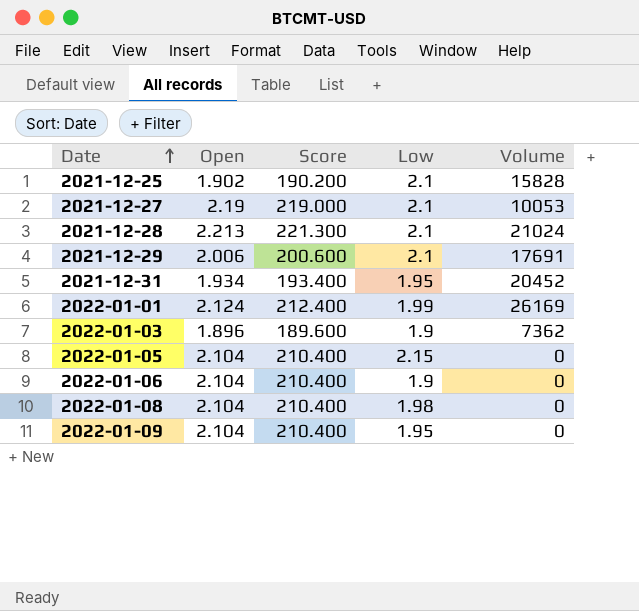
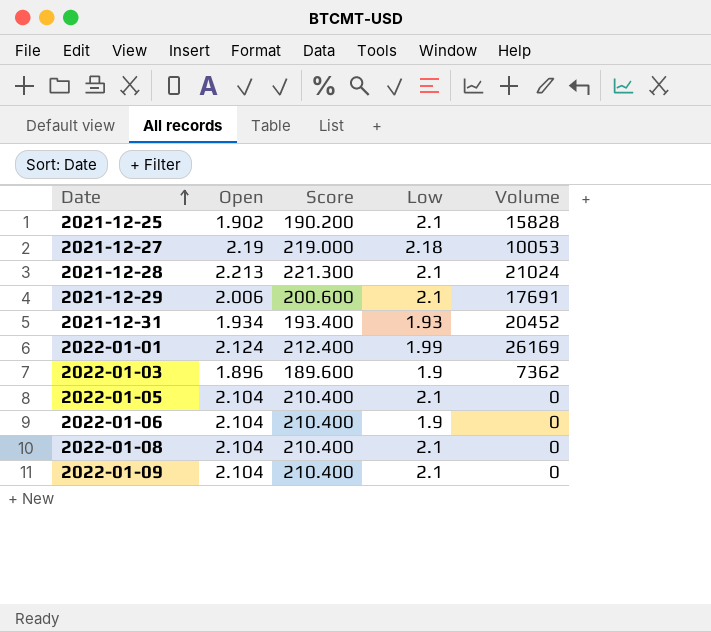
2021-12-27 | Low: 2.1 -> 2.18
2021-12-31 | Low: 1.95 -> 1.93
2022-01-05 | Low: 2.15 -> 2.1
2022-01-08 | Low: 1.98 -> 2.1
2022-01-09 | Low: 1.95 -> 2.1

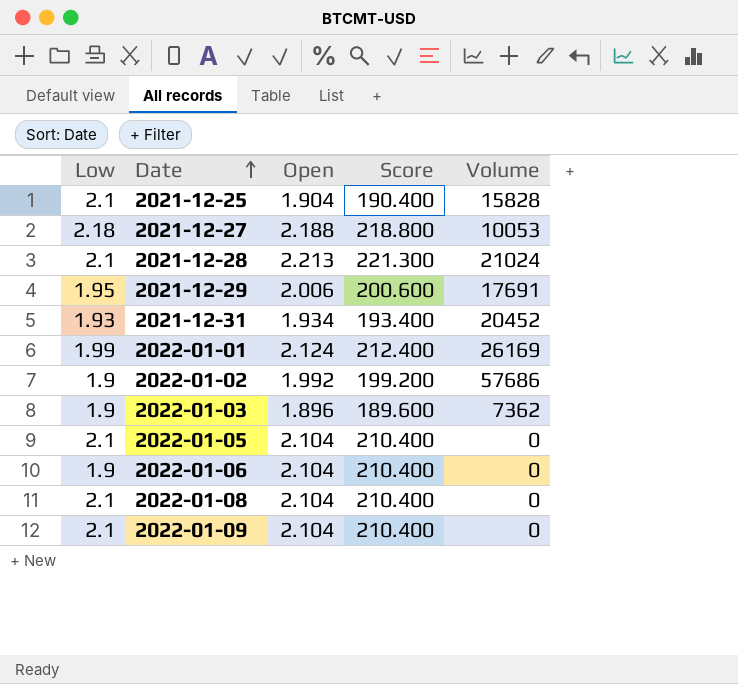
column Low | position: 4 -> 1
2021-12-25 | Open: 1.902 -> 1.904
2021-12-25 | Score: 190.200 -> 190.400
2021-12-27 | Open: 2.19 -> 2.188
2021-12-27 | Score: 219.000 -> 218.800
2021-12-29 | Low: 2.1 -> 1.95
row 2022-01-02: none -> 1.9 | 1.992 | 199.200 | 57686

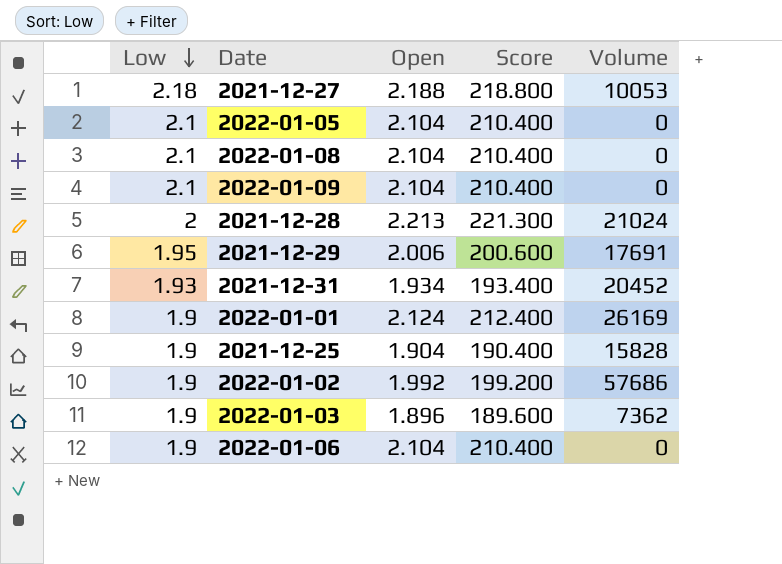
row order: Date ascending -> Low descending
2021-12-28 | Low: 2.1 -> 2
2022-01-01 | Low: 1.99 -> 1.9
2021-12-25 | Low: 2.1 -> 1.9

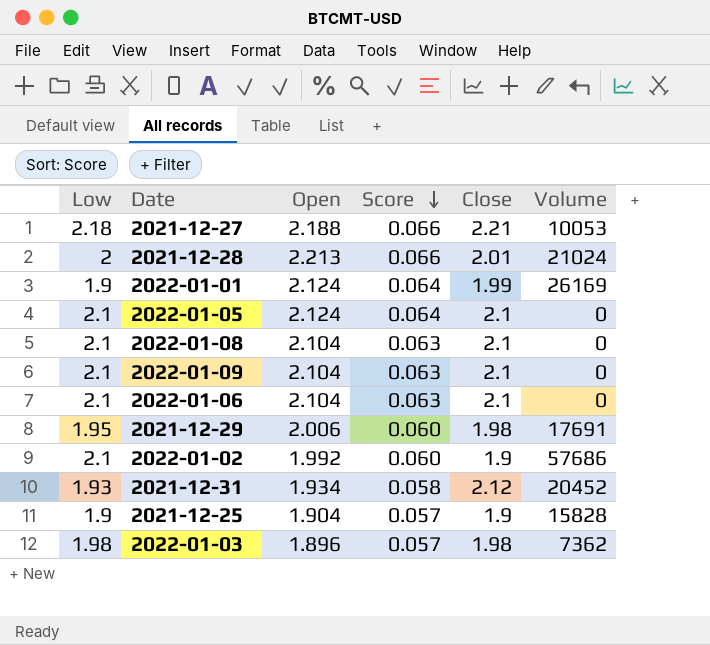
row order: Low descending -> Score descending
column Score | formula: [Open] * 100 -> [Open] * 0.03
column Close | position: none -> 5
2022-01-05 | Open: 2.104 -> 2.124
2022-01-06 | Low: 1.9 -> 2.1
2022-01-02 | Low: 1.9 -> 2.1
2022-01-03 | Low: 1.9 -> 1.98

